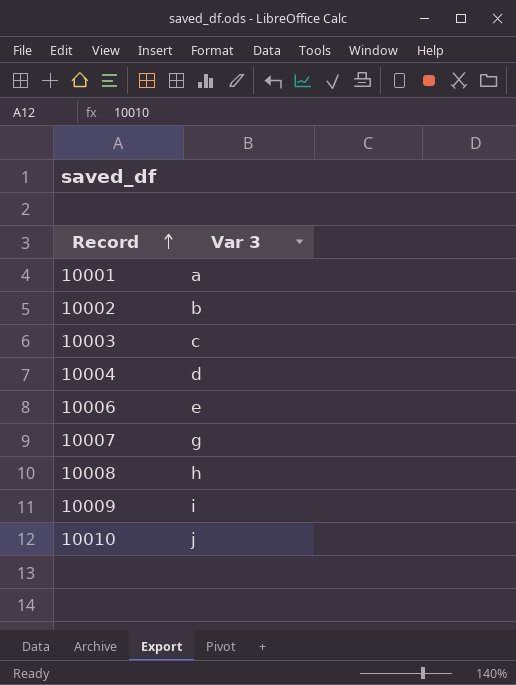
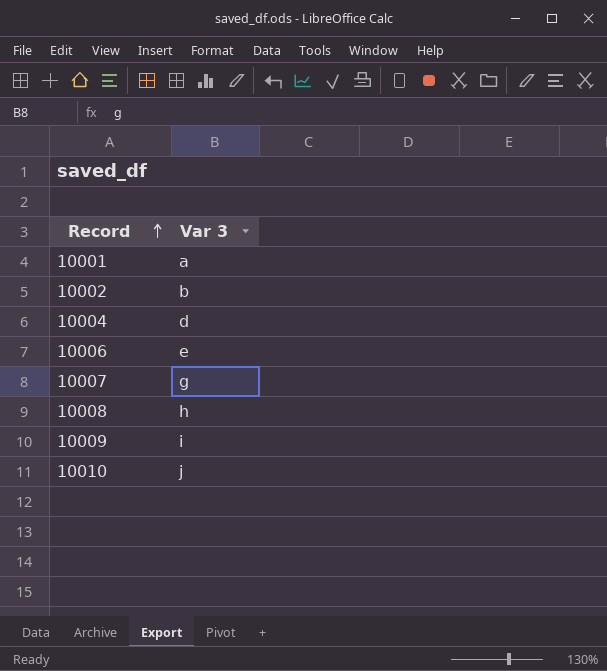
row 10003: c -> none

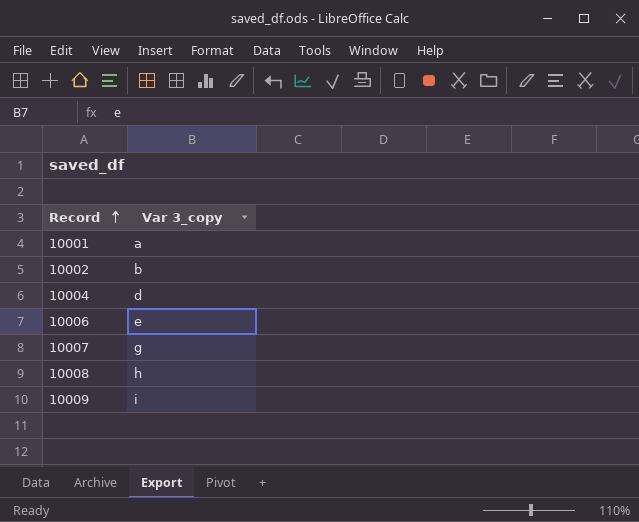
column name: Var 3 -> Var 3_copy
row 10010: j -> none

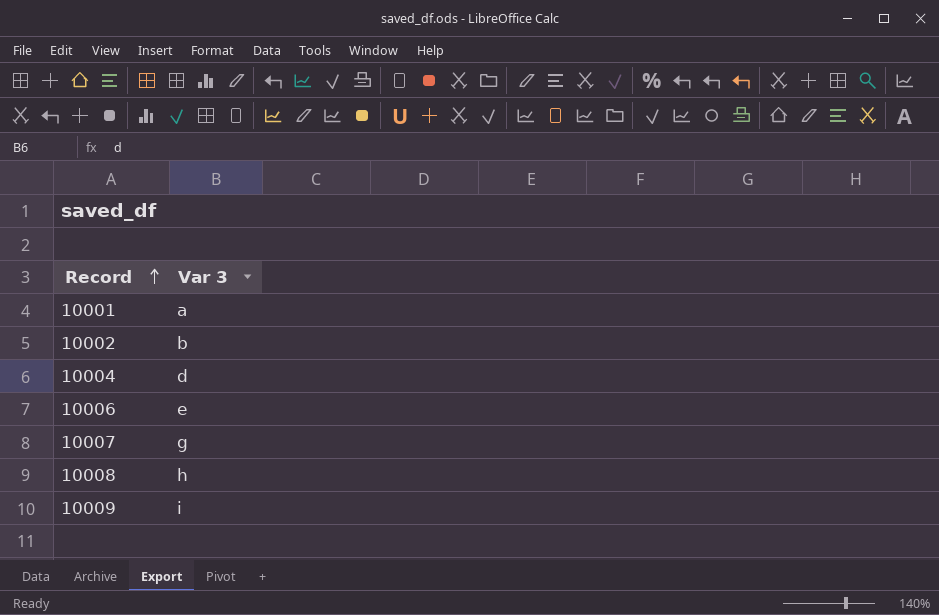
column name: Var 3_copy -> Var 3

